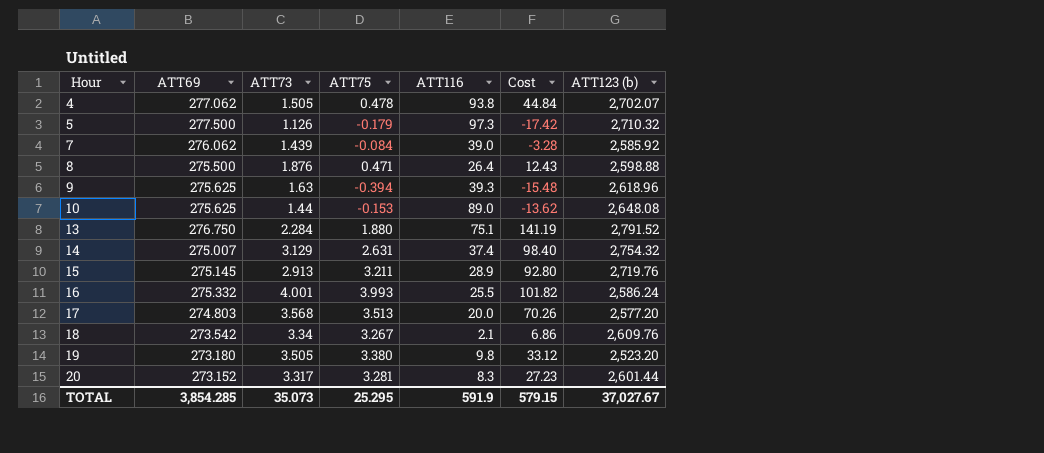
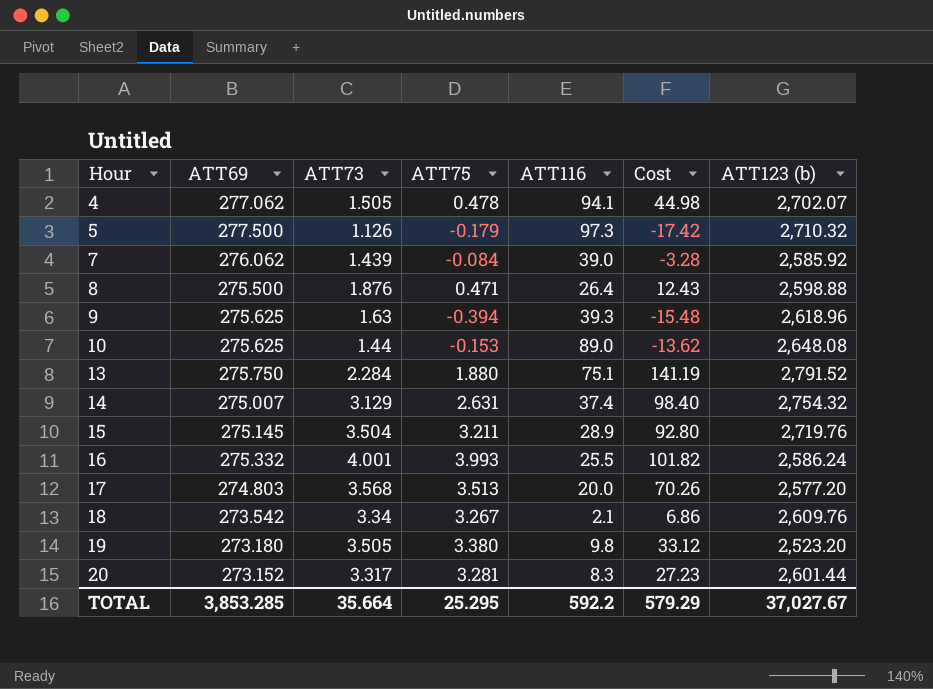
4 | ATT116: 93.8 -> 94.1
4 | Cost: 44.84 -> 44.98
13 | ATT69: 276.750 -> 275.750
15 | ATT73: 2.913 -> 3.504
TOTAL | ATT69: 3,854.285 -> 3,853.285
TOTAL | ATT73: 35.073 -> 35.664
TOTAL | ATT116: 591.9 -> 592.2
TOTAL | Cost: 579.15 -> 579.29

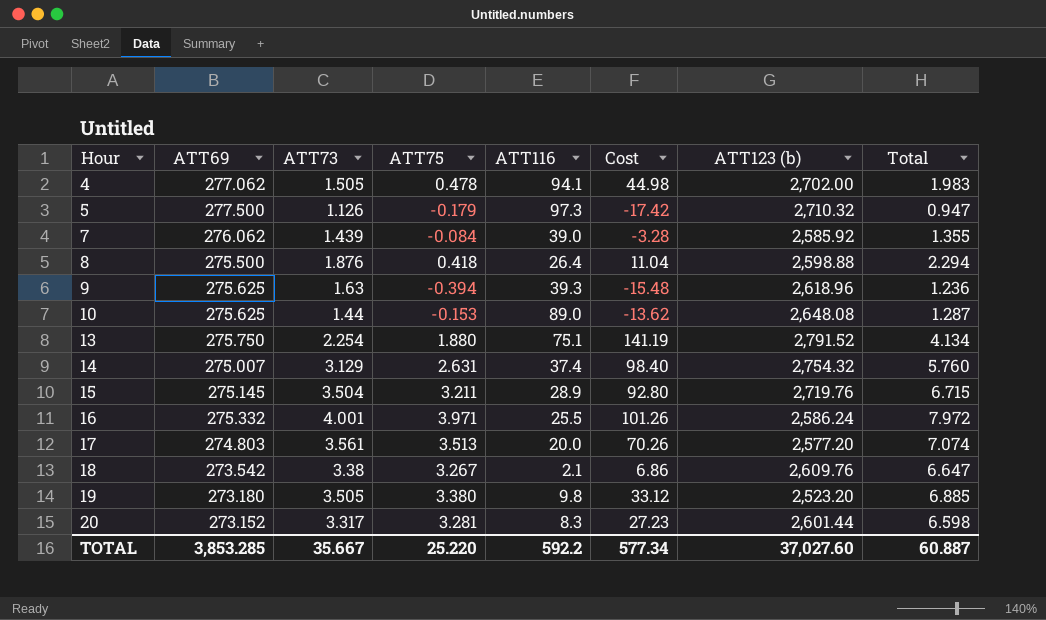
column Total | formula: none -> [ATT73] + [ATT75]
4 | ATT123 (b): 2,702.07 -> 2,702.00
8 | ATT75: 0.471 -> 0.418
8 | Cost: 12.43 -> 11.04
13 | ATT73: 2.284 -> 2.254
16 | ATT75: 3.993 -> 3.971
16 | Cost: 101.82 -> 101.26
17 | ATT73: 3.568 -> 3.561
18 | ATT73: 3.34 -> 3.38
TOTAL | ATT73: 35.664 -> 35.667
TOTAL | ATT75: 25.295 -> 25.220
TOTAL | Cost: 579.29 -> 577.34
TOTAL | ATT123 (b): 37,027.67 -> 37,027.60

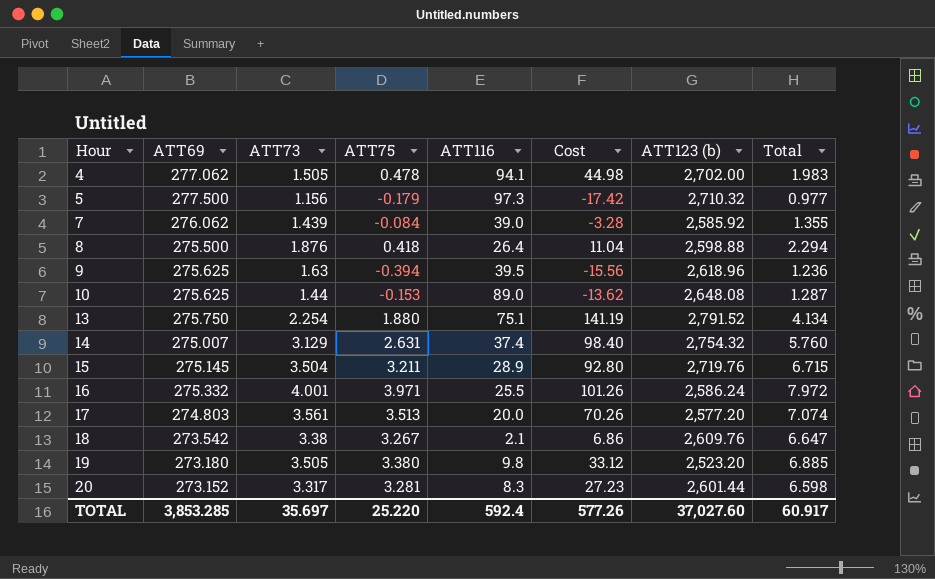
5 | ATT73: 1.126 -> 1.156
5 | Total: 0.947 -> 0.977
9 | ATT116: 39.3 -> 39.5
9 | Cost: -15.48 -> -15.56
TOTAL | ATT73: 35.667 -> 35.697
TOTAL | ATT116: 592.2 -> 592.4
TOTAL | Cost: 577.34 -> 577.26
TOTAL | Total: 60.887 -> 60.917

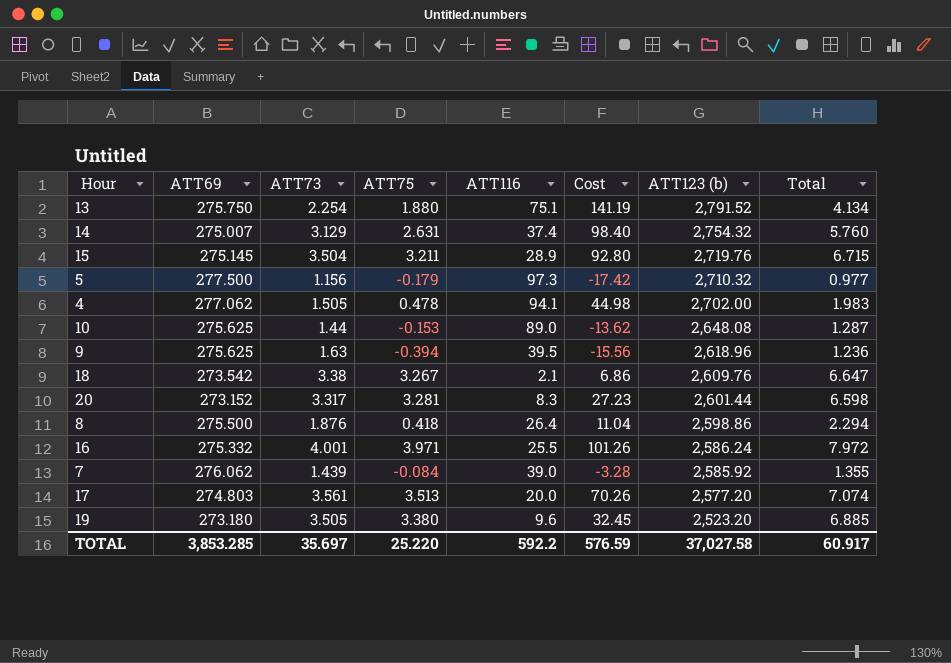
row order: Hour ascending -> ATT123 (b) descending
8 | ATT123 (b): 2,598.88 -> 2,598.86
19 | ATT116: 9.8 -> 9.6
19 | Cost: 33.12 -> 32.45
TOTAL | ATT116: 592.4 -> 592.2
TOTAL | Cost: 577.26 -> 576.59
TOTAL | ATT123 (b): 37,027.60 -> 37,027.58

